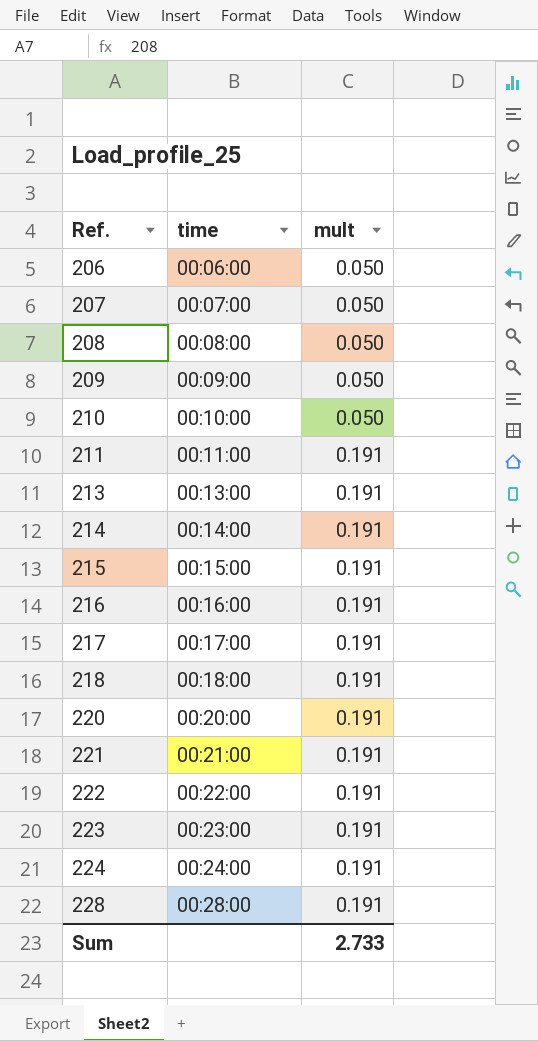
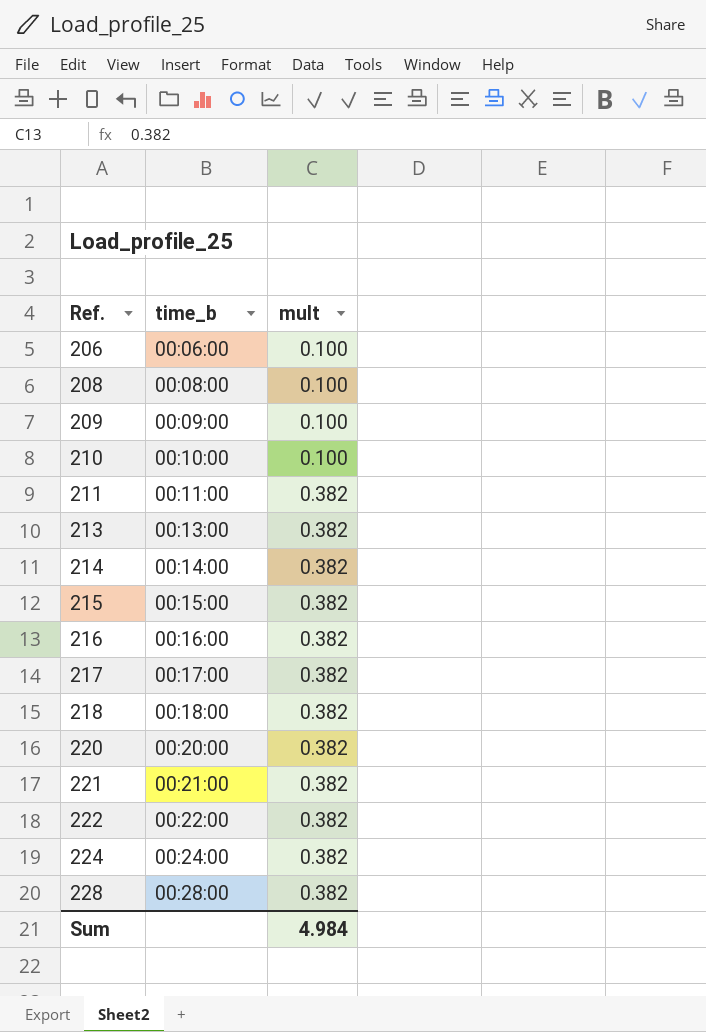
column name: time -> time_b
row 207: 00:07:00 | 0.050 -> none
row 223: 00:23:00 | 0.191 -> none
206 | mult: 0.050 -> 0.100
208 | mult: 0.050 -> 0.100
209 | mult: 0.050 -> 0.100
210 | mult: 0.050 -> 0.100
211 | mult: 0.191 -> 0.382
213 | mult: 0.191 -> 0.382
214 | mult: 0.191 -> 0.382
215 | mult: 0.191 -> 0.382
216 | mult: 0.191 -> 0.382
217 | mult: 0.191 -> 0.382
218 | mult: 0.191 -> 0.382
220 | mult: 0.191 -> 0.382
221 | mult: 0.191 -> 0.382
222 | mult: 0.191 -> 0.382
224 | mult: 0.191 -> 0.382
228 | mult: 0.191 -> 0.382
Sum | mult: 2.733 -> 4.984

